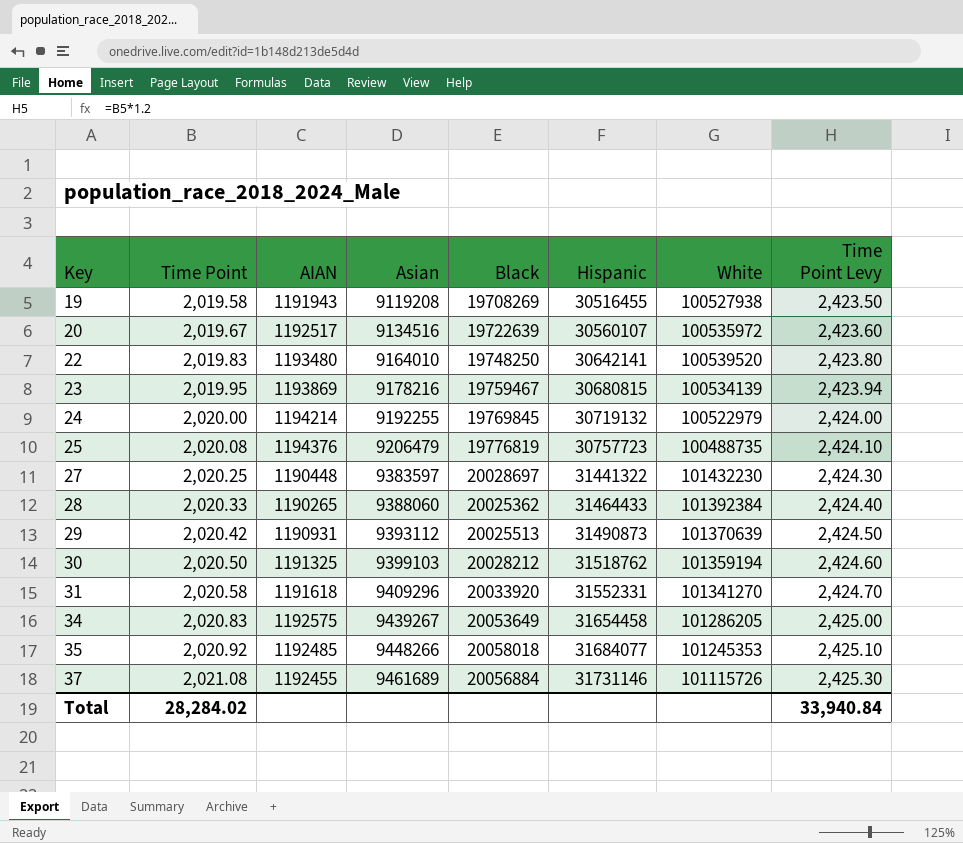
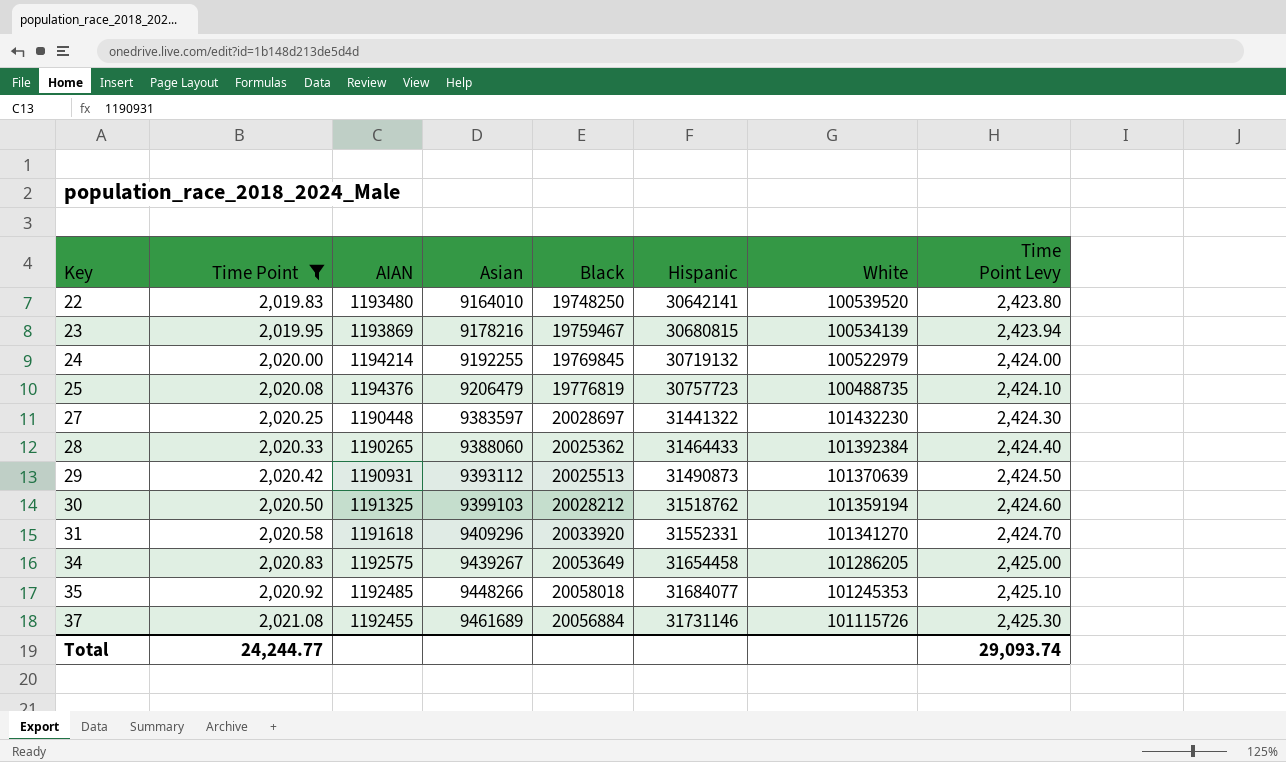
filter: none -> Time Point >= 2,019.83
Total | Time Point: 28,284.02 -> 24,244.77
Total | Time Point Levy: 33,940.84 -> 29,093.74

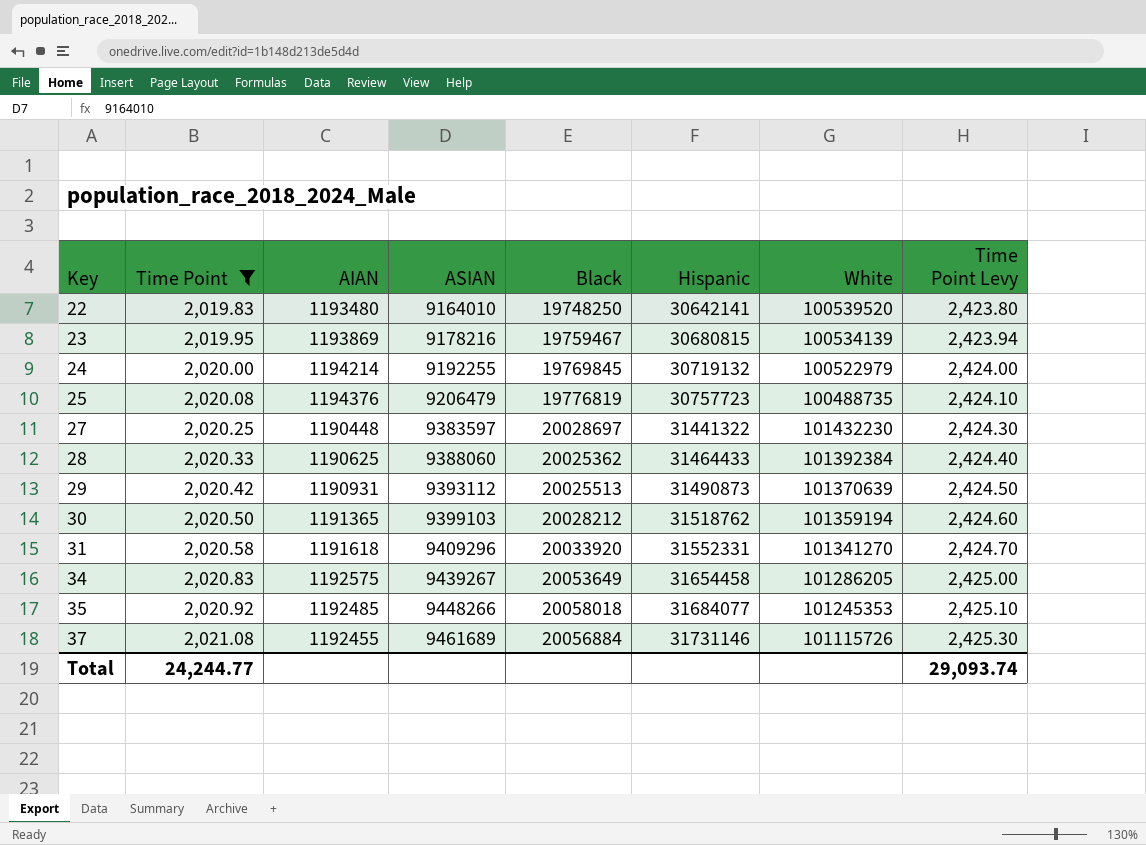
column name: Asian -> ASIAN
28 | AIAN: 1190265 -> 1190625
30 | AIAN: 1191325 -> 1191365

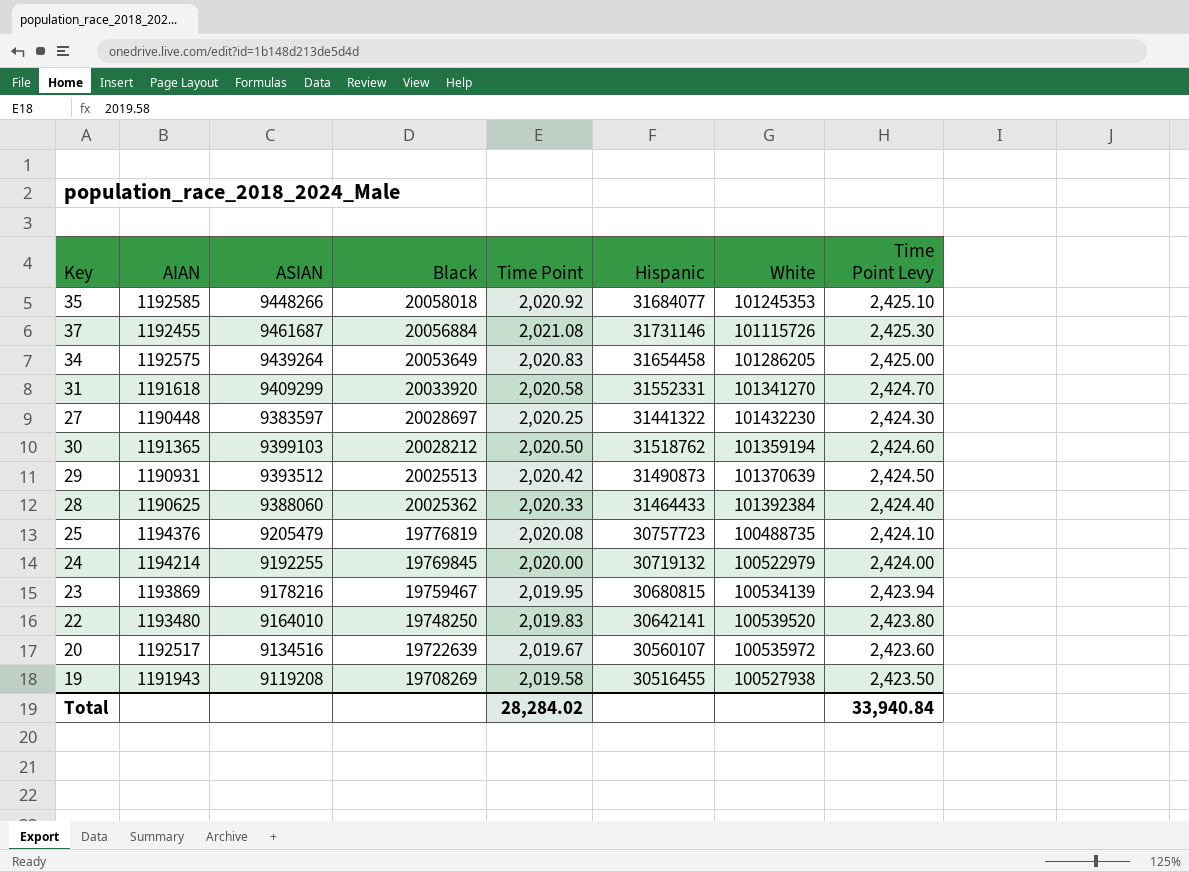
filter: Time Point >= 2,019.83 -> none
row order: Key ascending -> Black descending
column Time Point | position: 2 -> 5
35 | AIAN: 1192485 -> 1192585
37 | ASIAN: 9461689 -> 9461687
34 | ASIAN: 9439267 -> 9439264
31 | ASIAN: 9409296 -> 9409299
29 | ASIAN: 9393112 -> 9393512
25 | ASIAN: 9206479 -> 9205479
Total | Time Point: 24,244.77 -> 28,284.02
Total | Time Point Levy: 29,093.74 -> 33,940.84

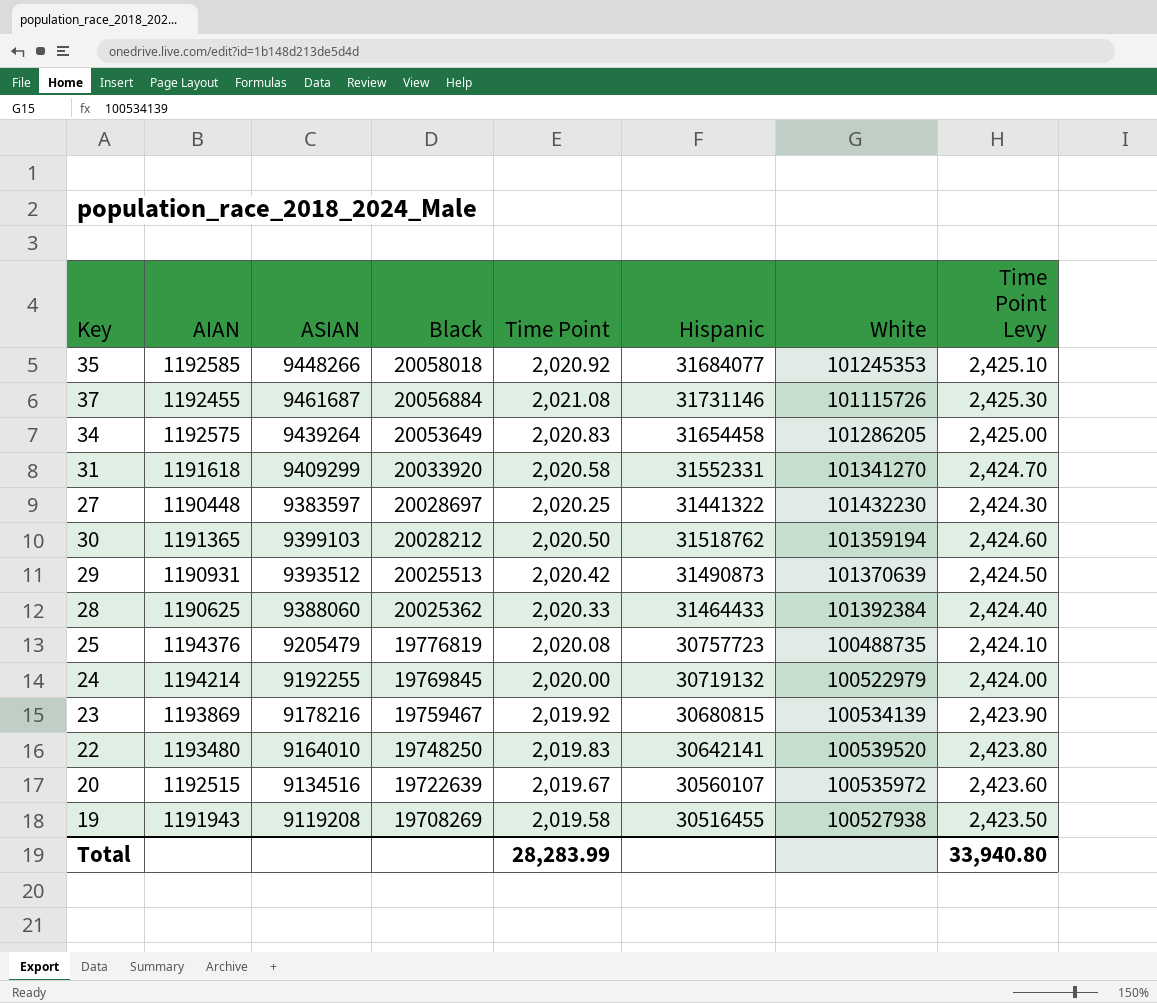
23 | Time Point: 2,019.95 -> 2,019.92
23 | Time Point Levy: 2,423.94 -> 2,423.90
20 | AIAN: 1192517 -> 1192515
Total | Time Point: 28,284.02 -> 28,283.99
Total | Time Point Levy: 33,940.84 -> 33,940.80

